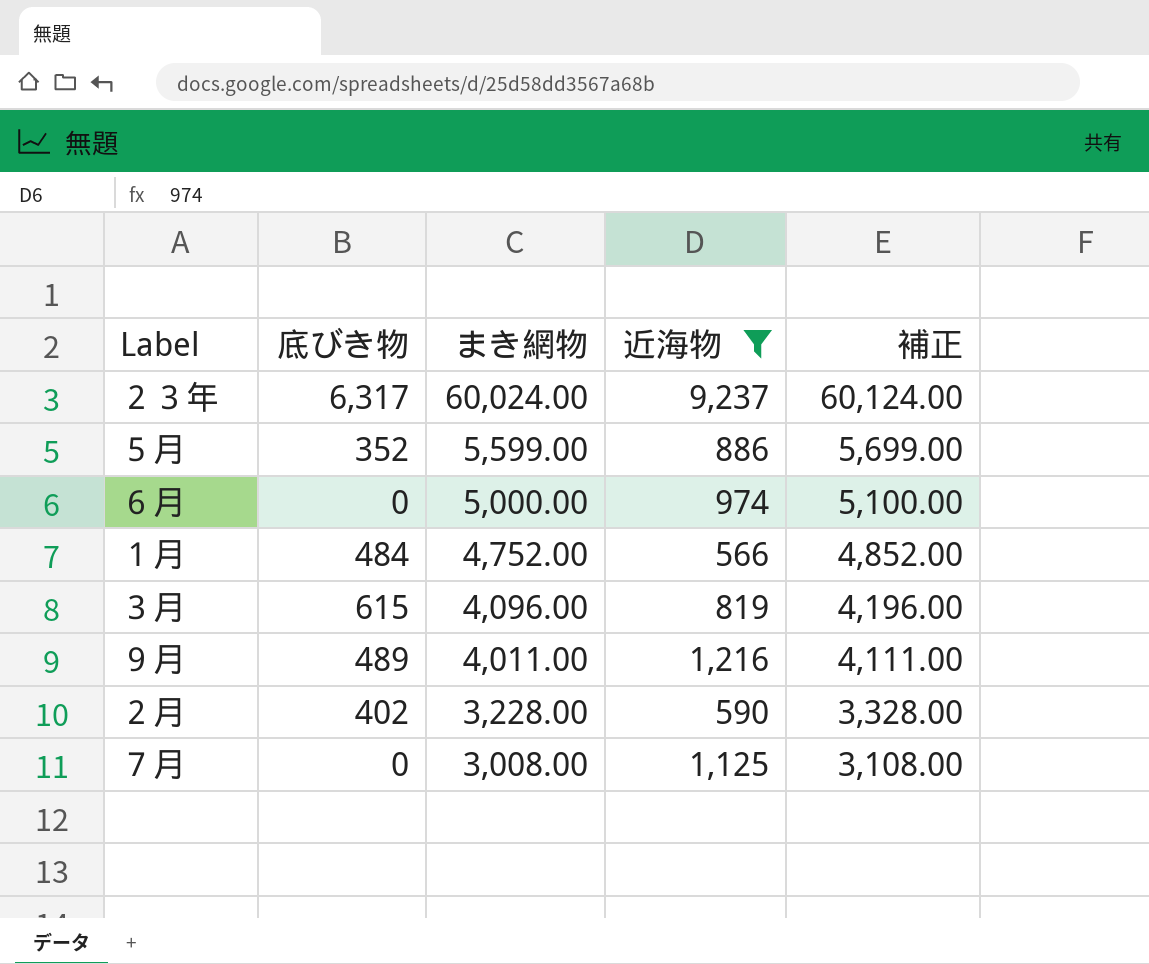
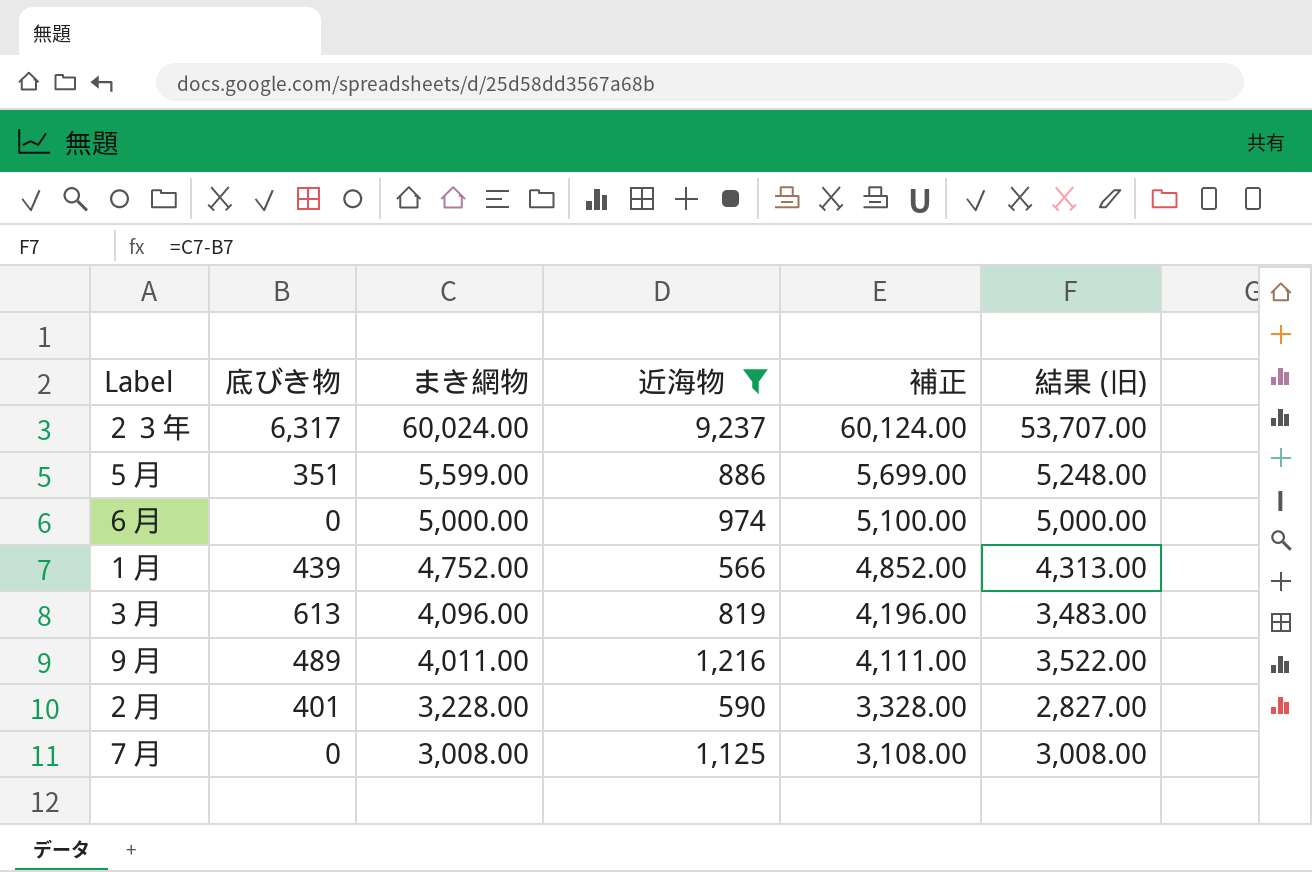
column 結果 (旧) | formula: none -> [まき網物] - [底びき物]
５月 | 底びき物: 352 -> 351
１月 | 底びき物: 484 -> 439
３月 | 底びき物: 615 -> 613
２月 | 底びき物: 402 -> 401

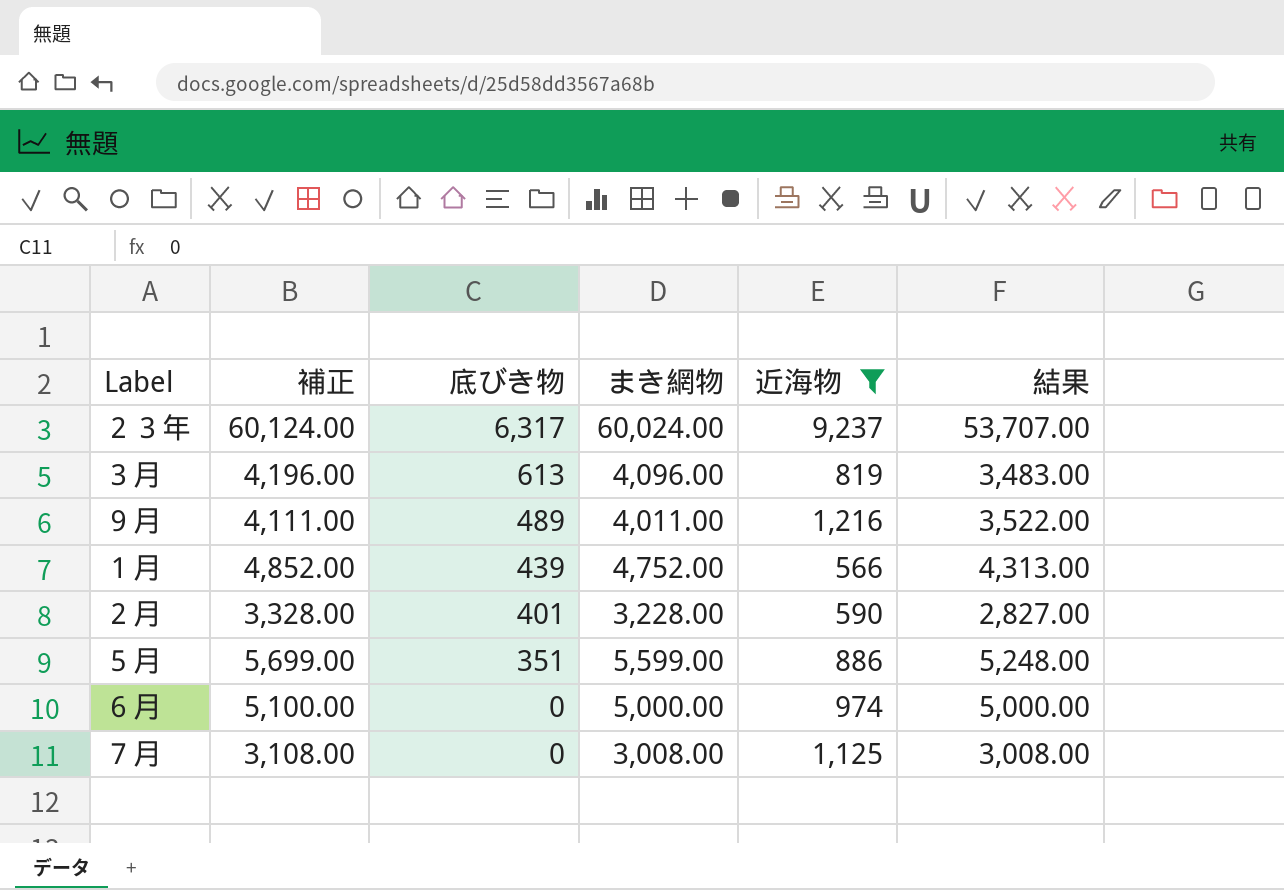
row order: まき網物 descending -> 底びき物 descending
column 補正 | position: 5 -> 2
column name: 結果 (旧) -> 結果

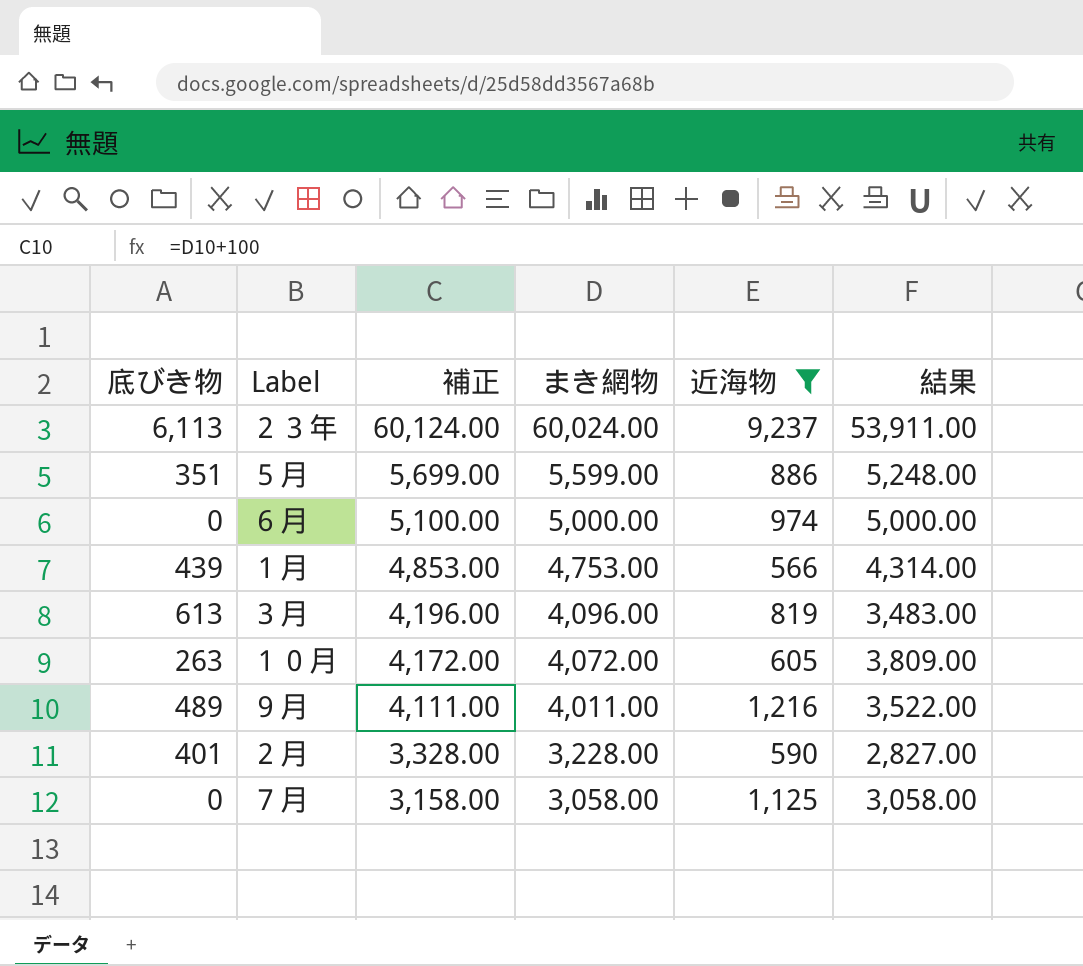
row order: 底びき物 descending -> 補正 descending
column 底びき物 | position: 3 -> 1
２３年 | 底びき物: 6,317 -> 6,113
２３年 | 結果: 53,707.00 -> 53,911.00
１月 | 補正: 4,852.00 -> 4,853.00
１月 | まき網物: 4,752.00 -> 4,753.00
１月 | 結果: 4,313.00 -> 4,314.00
row １０月: none -> 263 | 4,172.00 | 4,072.00 | 605 | 3,809.00
７月 | 補正: 3,108.00 -> 3,158.00
７月 | まき網物: 3,008.00 -> 3,058.00
７月 | 結果: 3,008.00 -> 3,058.00

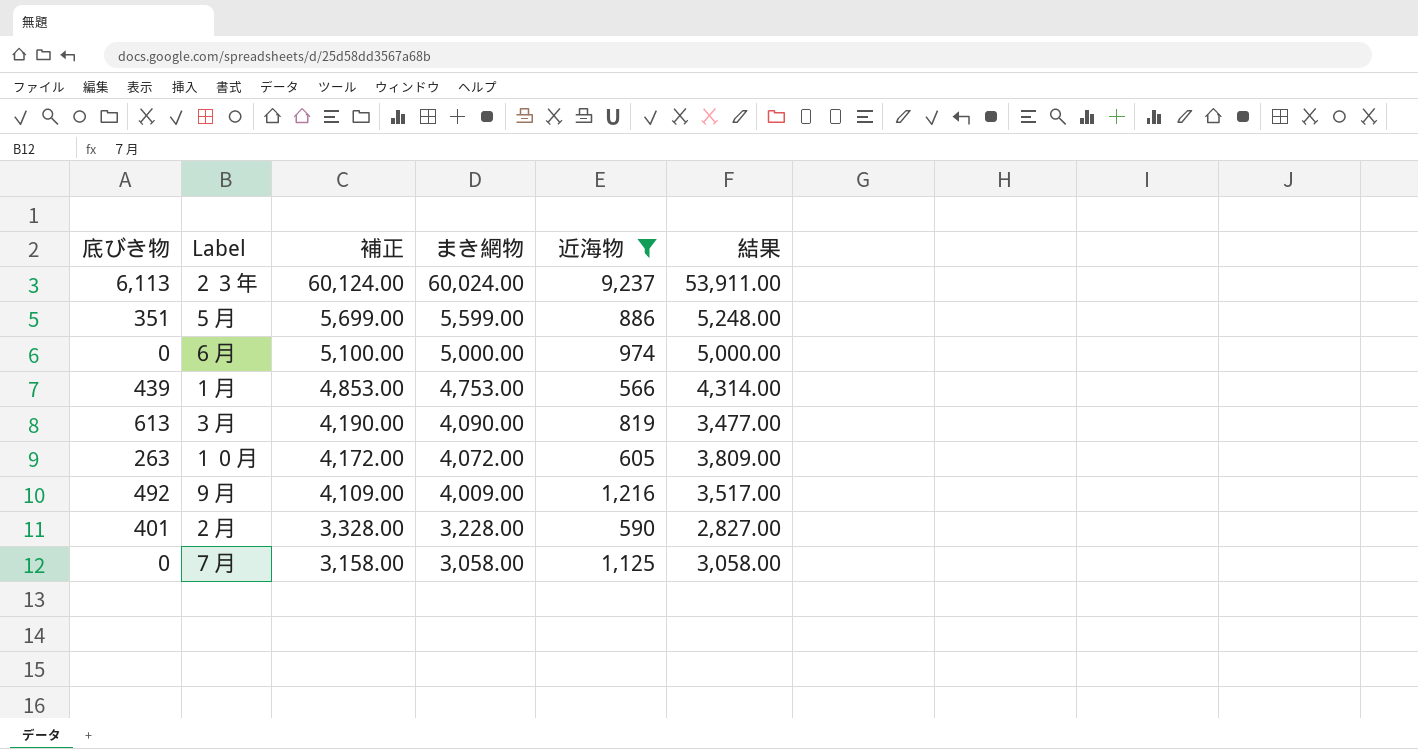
３月 | 補正: 4,196.00 -> 4,190.00
３月 | まき網物: 4,096.00 -> 4,090.00
３月 | 結果: 3,483.00 -> 3,477.00
９月 | 底びき物: 489 -> 492
９月 | 補正: 4,111.00 -> 4,109.00
９月 | まき網物: 4,011.00 -> 4,009.00
９月 | 結果: 3,522.00 -> 3,517.00

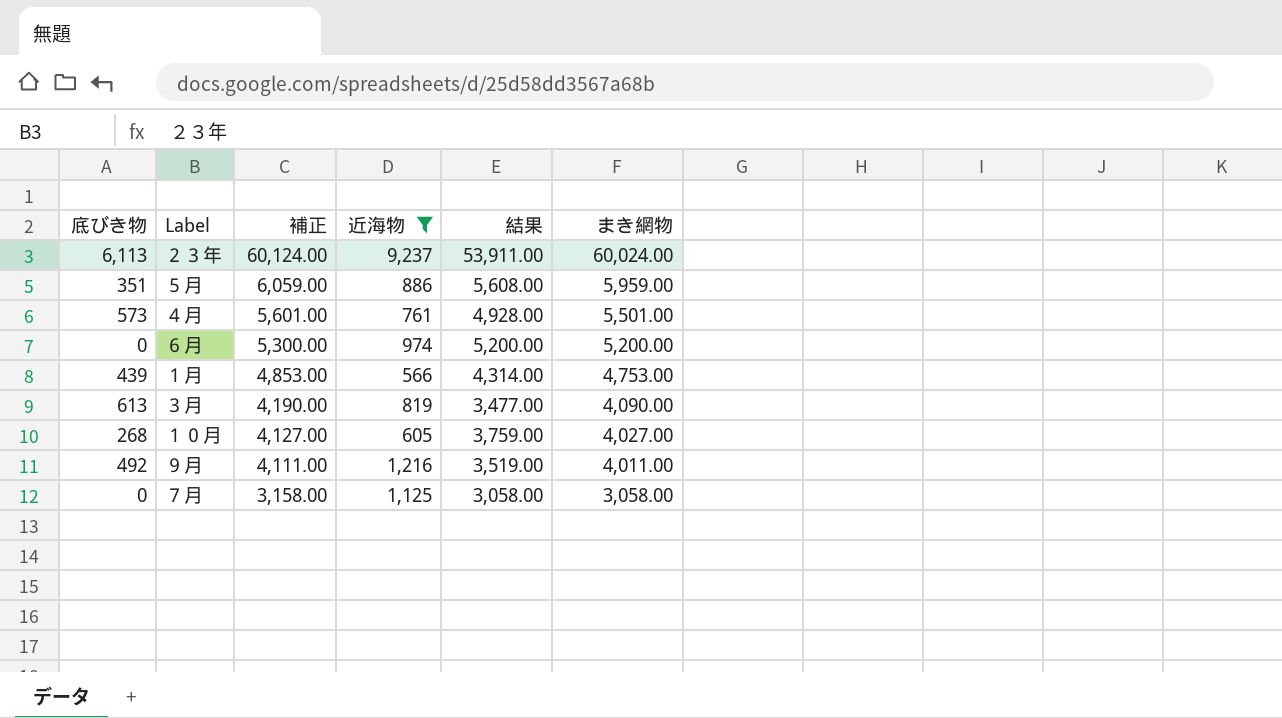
column まき網物 | position: 4 -> 6
row ２月: 401 | 3,328.00 | 3,228.00 | 590 | 2,827.00 -> none
５月 | 補正: 5,699.00 -> 6,059.00
５月 | 結果: 5,248.00 -> 5,608.00
５月 | まき網物: 5,599.00 -> 5,959.00
row ４月: none -> 573 | 5,601.00 | 761 | 4,928.00 | 5,501.00
６月 | 補正: 5,100.00 -> 5,300.00
６月 | 結果: 5,000.00 -> 5,200.00
６月 | まき網物: 5,000.00 -> 5,200.00
１０月 | 底びき物: 263 -> 268
１０月 | 補正: 4,172.00 -> 4,127.00
１０月 | 結果: 3,809.00 -> 3,759.00
１０月 | まき網物: 4,072.00 -> 4,027.00
９月 | 補正: 4,109.00 -> 4,111.00
９月 | 結果: 3,517.00 -> 3,519.00
９月 | まき網物: 4,009.00 -> 4,011.00

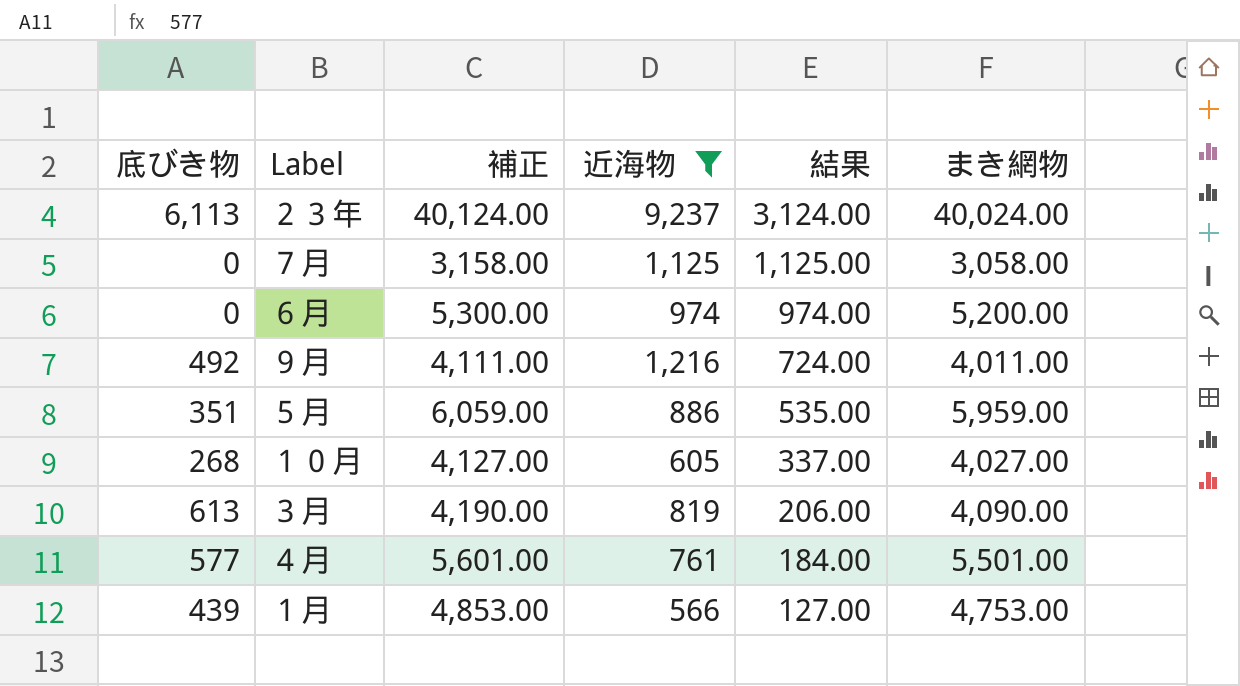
row order: 補正 descending -> 結果 descending
column 結果 | formula: [まき網物] - [底びき物] -> [近海物] - [底びき物]
２３年 | 補正: 60,124.00 -> 40,124.00
２３年 | まき網物: 60,024.00 -> 40,024.00
４月 | 底びき物: 573 -> 577

